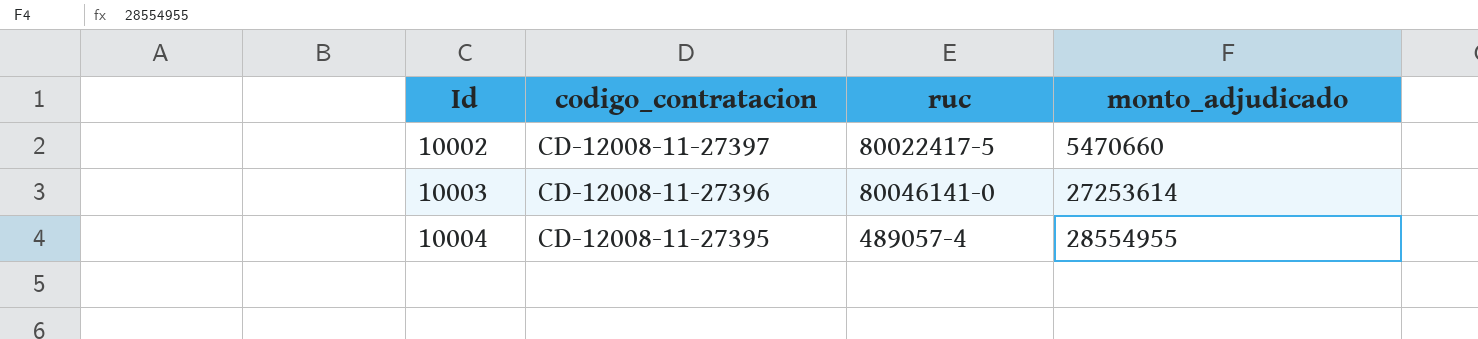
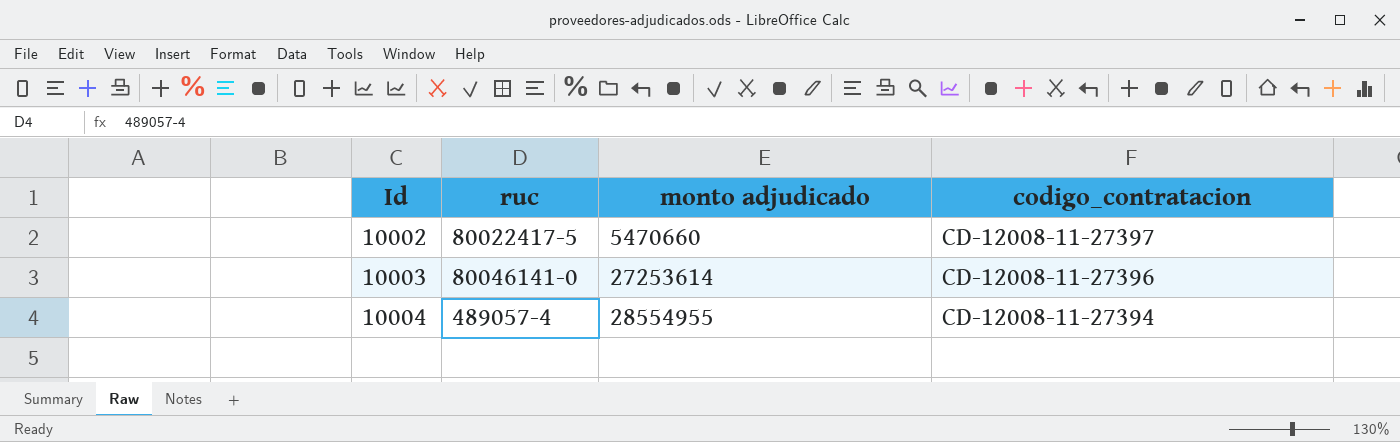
column name: monto_adjudicado -> monto adjudicado
column codigo_contratacion | position: 2 -> 4
10004 | codigo_contratacion: CD-12008-11-27395 -> CD-12008-11-27394

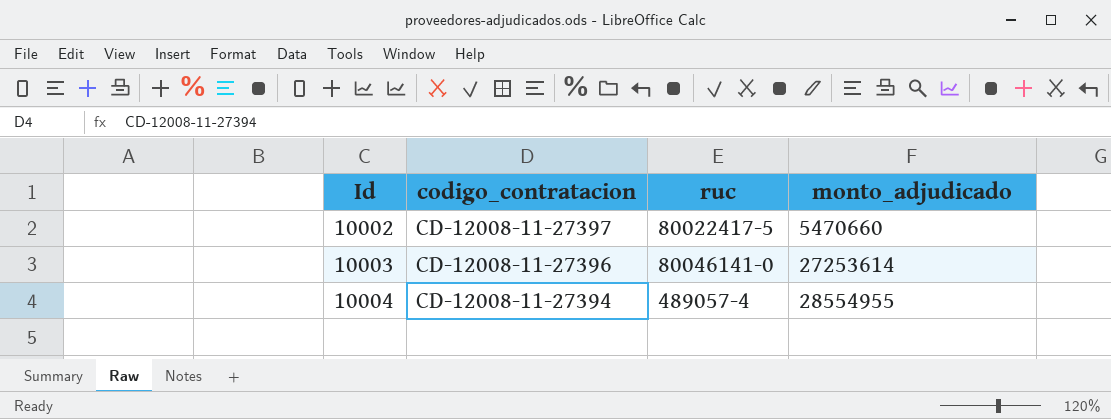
column codigo_contratacion | position: 4 -> 2
column name: monto adjudicado -> monto_adjudicado

